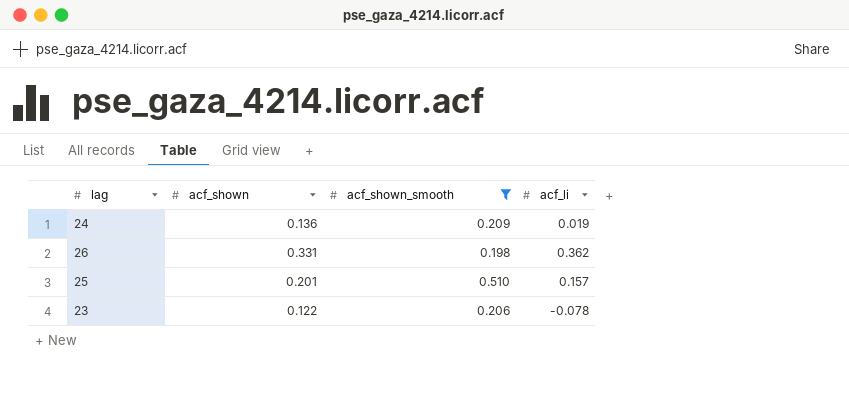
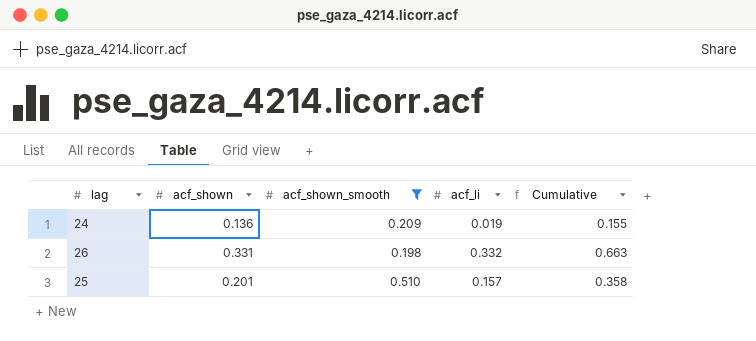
column Cumulative | formula: none -> [acf_shown] + [acf_li]
row 23: 0.122 | 0.206 | -0.078 -> none
26 | acf_li: 0.362 -> 0.332

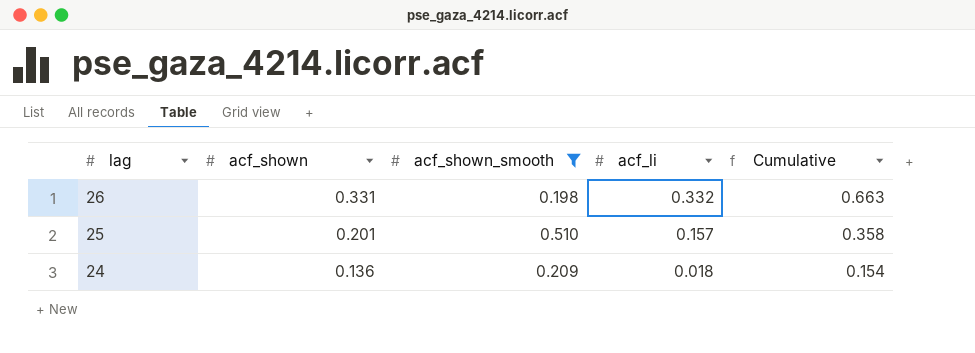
row order: none -> lag descending
24 | acf_li: 0.019 -> 0.018
24 | Cumulative: 0.155 -> 0.154

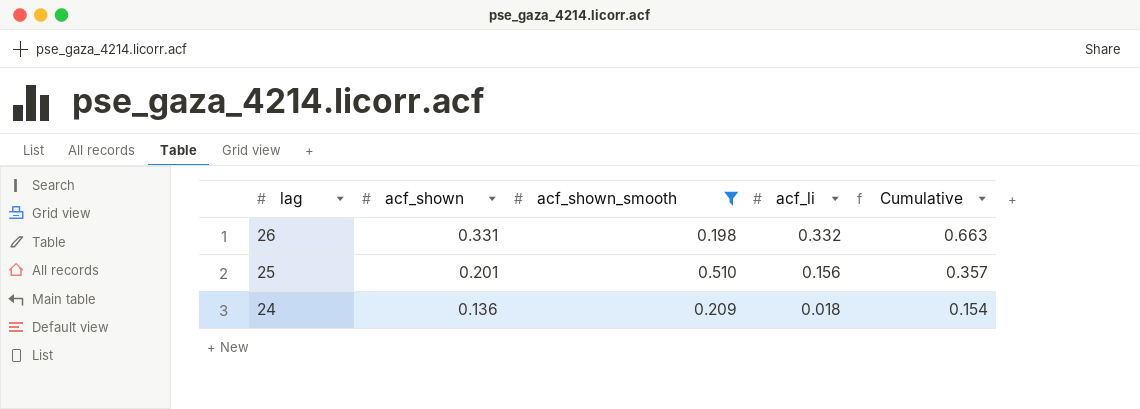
25 | acf_li: 0.157 -> 0.156
25 | Cumulative: 0.358 -> 0.357

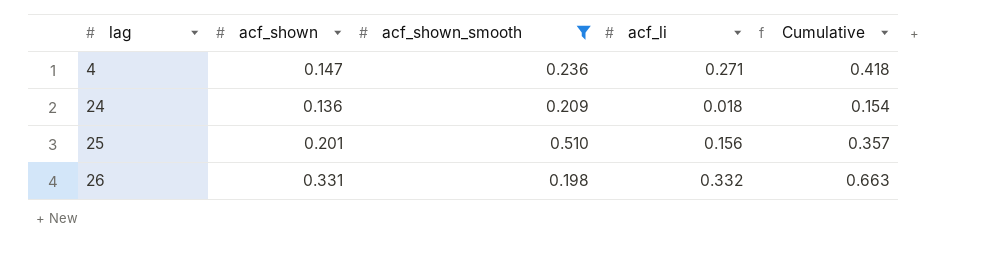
row order: lag descending -> lag ascending
row 4: none -> 0.147 | 0.236 | 0.271 | 0.418

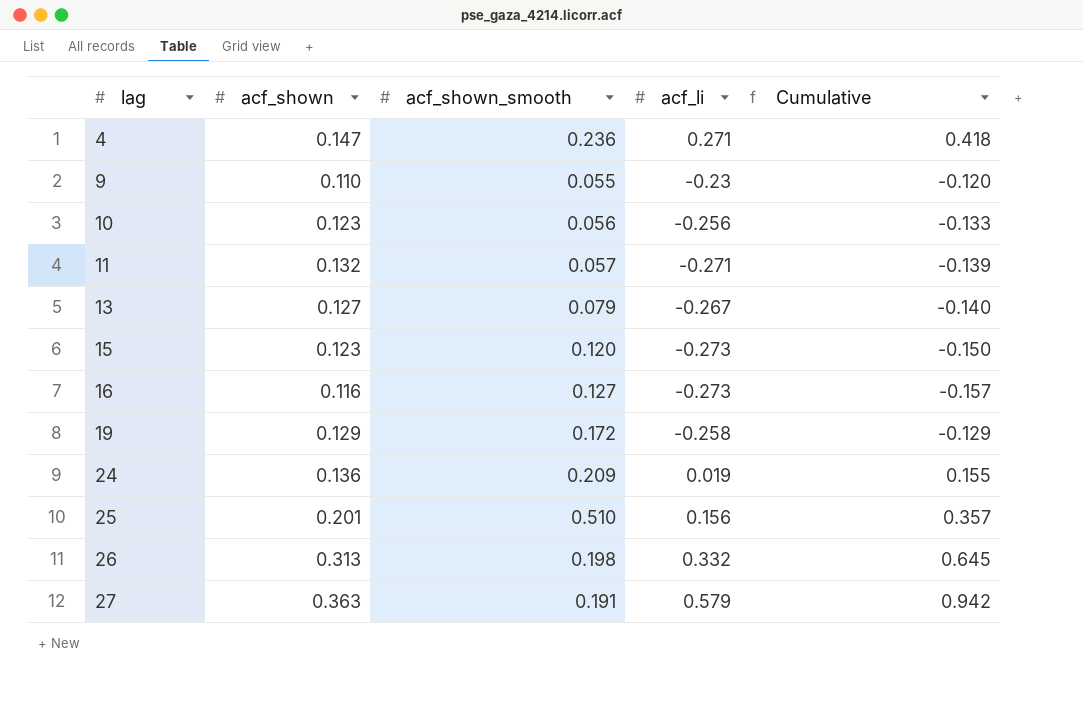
filter: acf_shown_smooth >= 0.198 -> none
24 | acf_li: 0.018 -> 0.019
24 | Cumulative: 0.154 -> 0.155
26 | acf_shown: 0.331 -> 0.313
26 | Cumulative: 0.663 -> 0.645

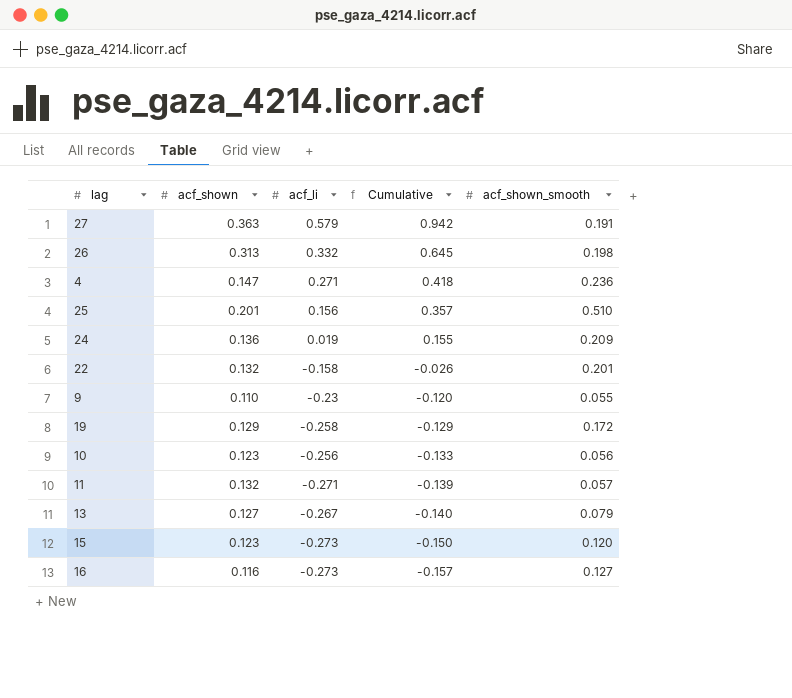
row order: lag ascending -> Cumulative descending
column acf_shown_smooth | position: 3 -> 5
row 22: none -> 0.132 | -0.158 | -0.026 | 0.201

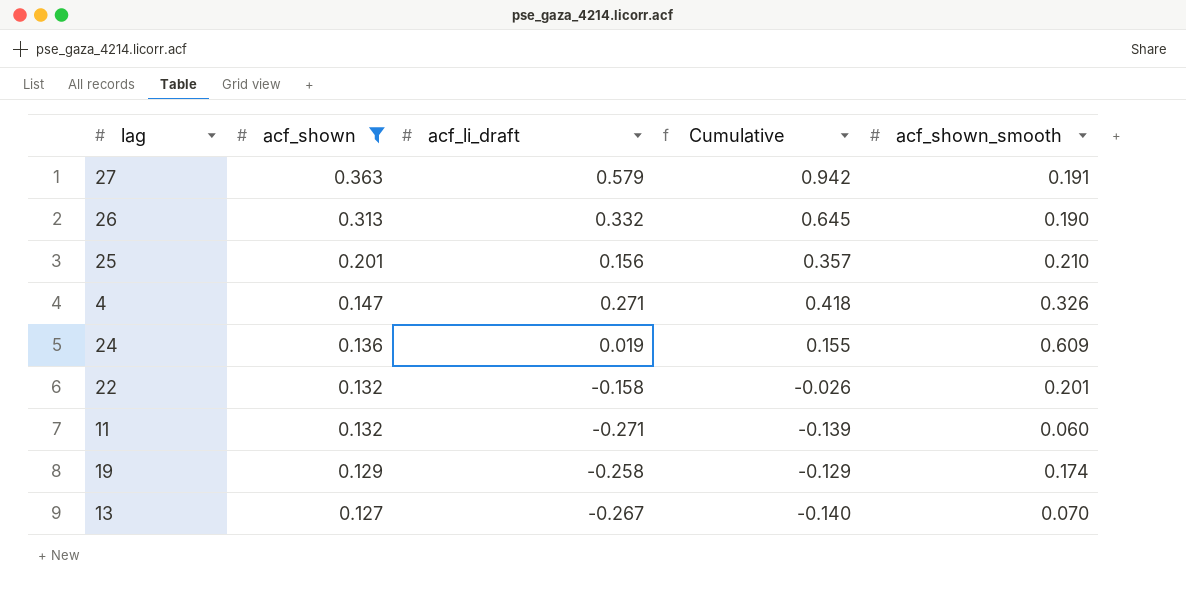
filter: none -> acf_shown >= 0.127
row order: Cumulative descending -> acf_shown descending
column name: acf_li -> acf_li_draft
26 | acf_shown_smooth: 0.198 -> 0.190
25 | acf_shown_smooth: 0.510 -> 0.210
4 | acf_shown_smooth: 0.236 -> 0.326
24 | acf_shown_smooth: 0.209 -> 0.609
11 | acf_shown_smooth: 0.057 -> 0.060
19 | acf_shown_smooth: 0.172 -> 0.174
13 | acf_shown_smooth: 0.079 -> 0.070

